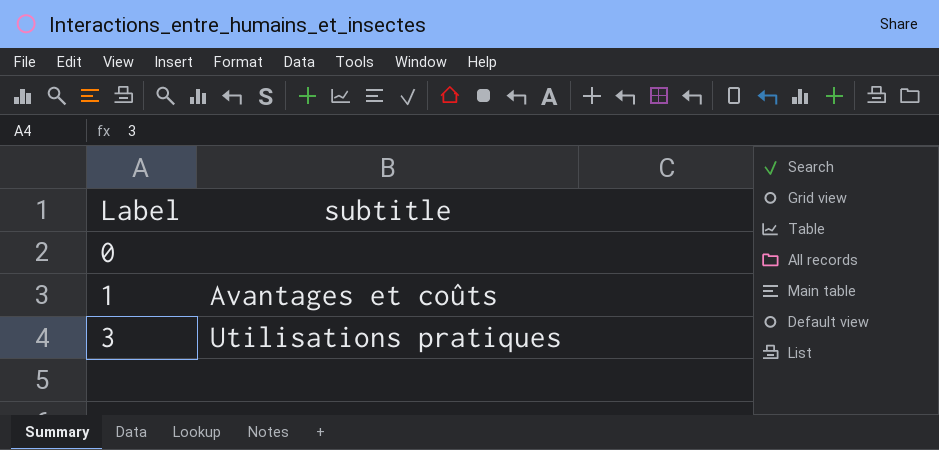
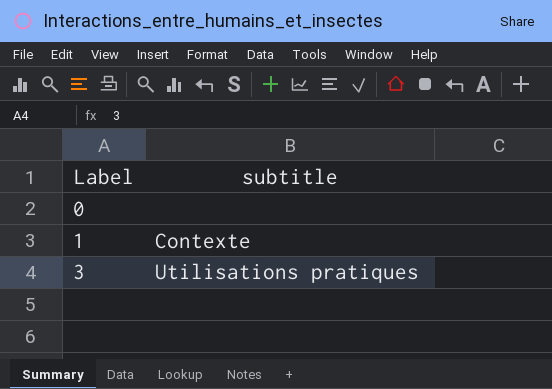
1 | subtitle: Avantages et coûts -> Contexte

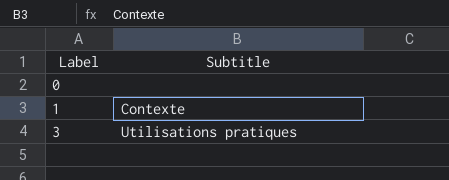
column name: subtitle -> Subtitle

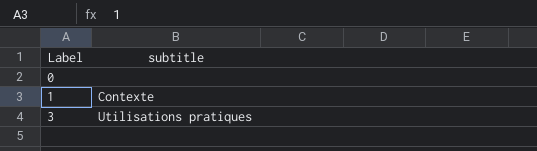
column name: Subtitle -> subtitle

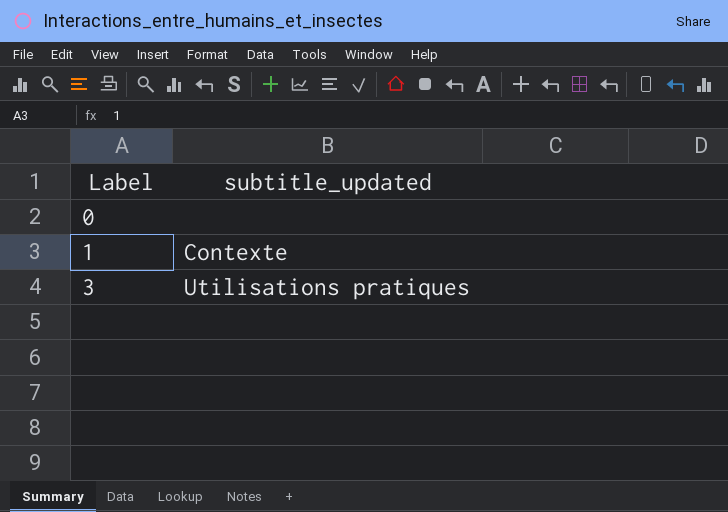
column name: subtitle -> subtitle_updated

